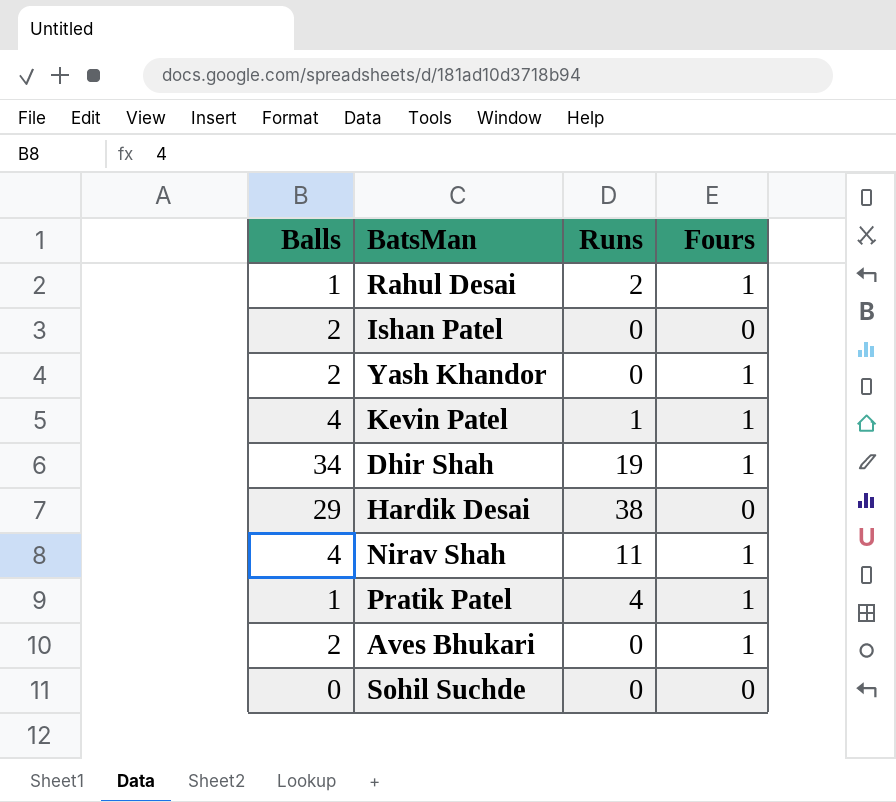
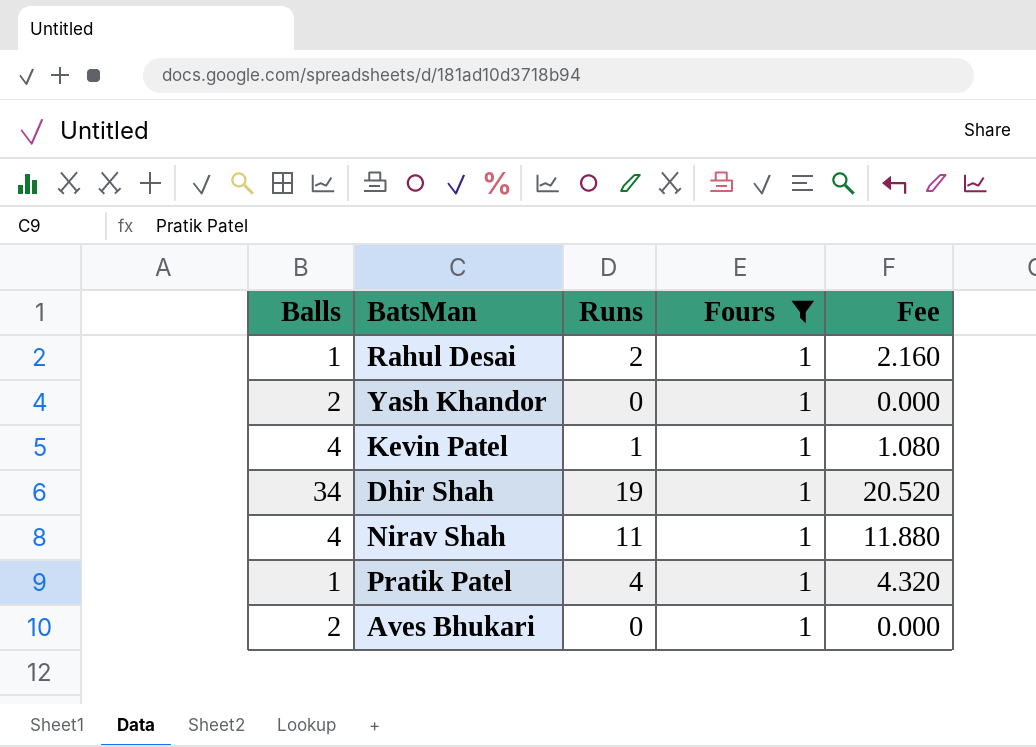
filter: none -> Fours = 1
column Fee | formula: none -> [Runs] * 1.08

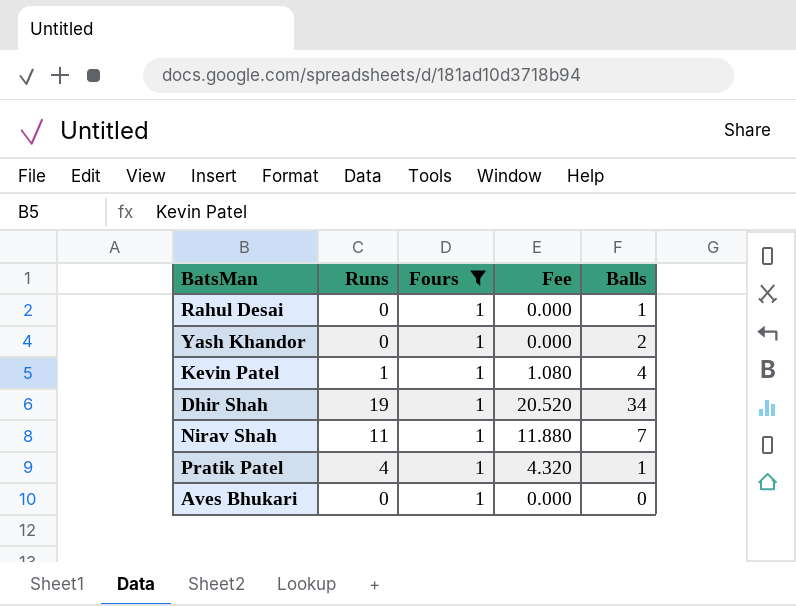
column Balls | position: 1 -> 5
Rahul Desai | Runs: 2 -> 0
Rahul Desai | Fee: 2.160 -> 0.000
Nirav Shah | Balls: 4 -> 7
Aves Bhukari | Balls: 2 -> 0

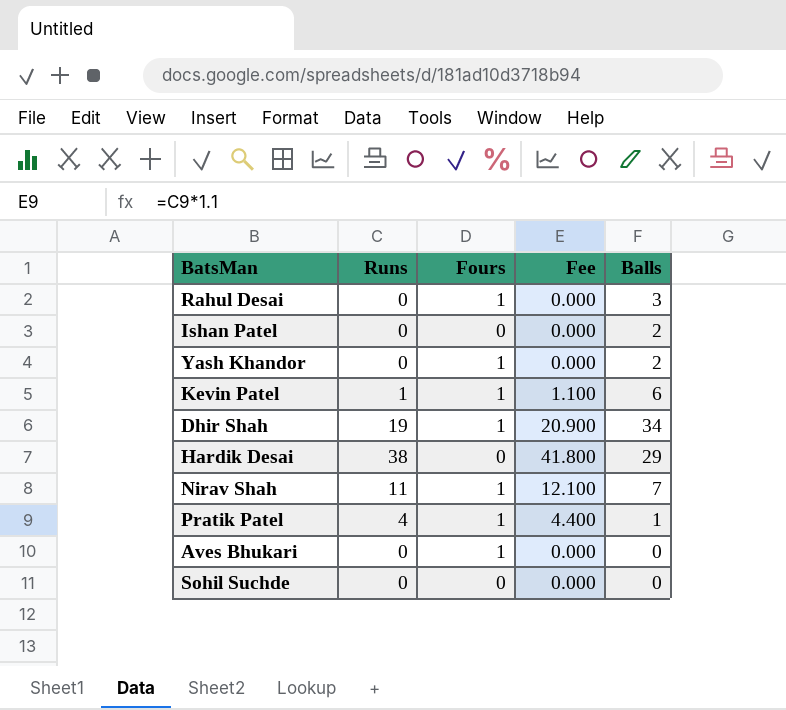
filter: Fours = 1 -> none
column Fee | formula: [Runs] * 1.08 -> [Runs] * 1.1
Rahul Desai | Balls: 1 -> 3
Kevin Patel | Balls: 4 -> 6

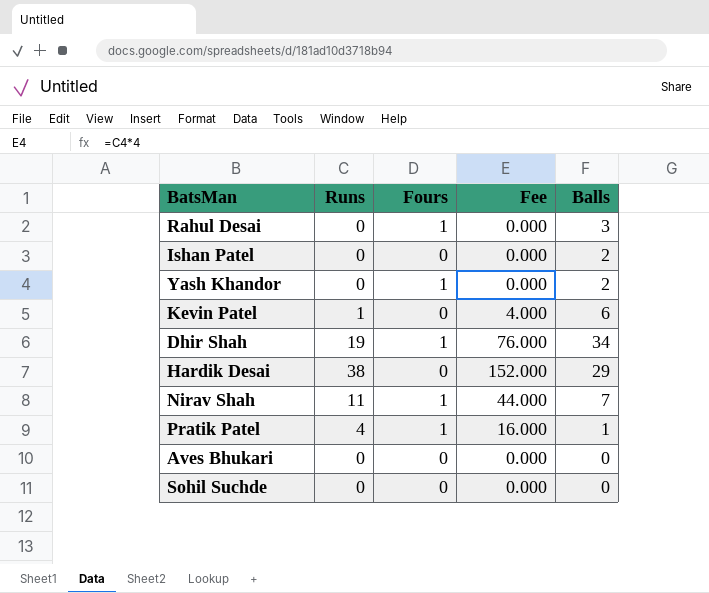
column Fee | formula: [Runs] * 1.1 -> [Runs] * 4
Kevin Patel | Fours: 1 -> 0
Aves Bhukari | Fours: 1 -> 0

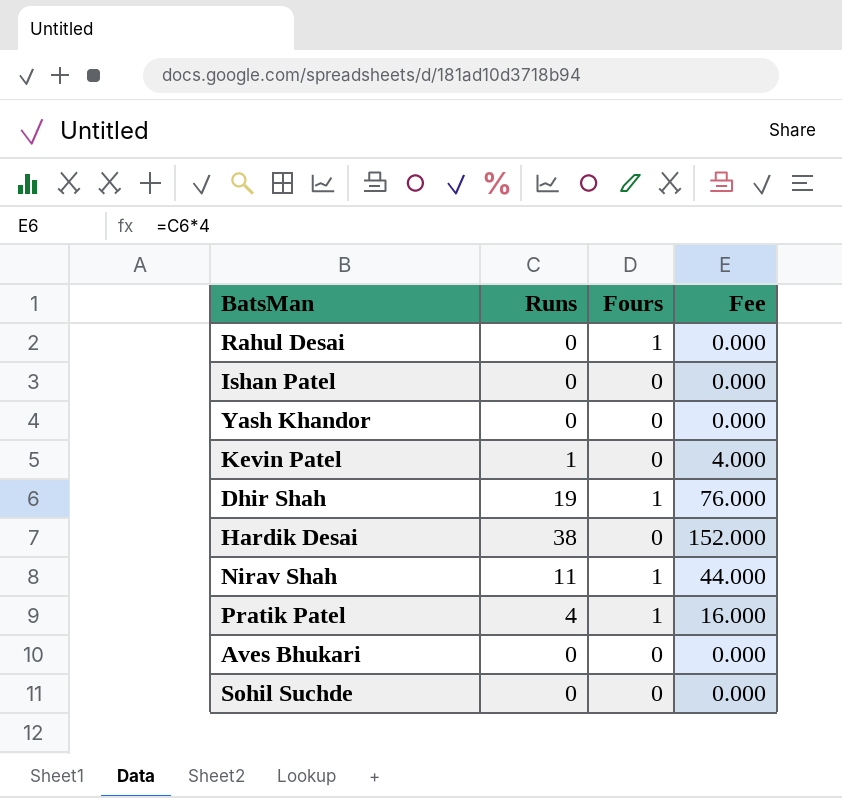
column Balls | position: 5 -> none
Yash Khandor | Fours: 1 -> 0

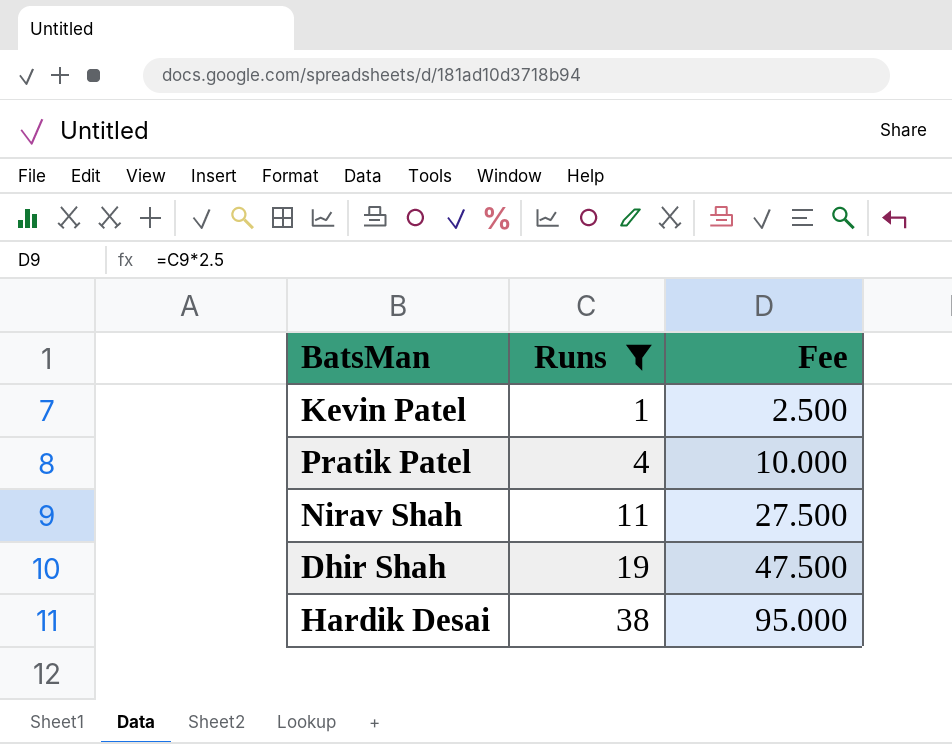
filter: none -> Runs != 0
row order: none -> Runs ascending
column Fours | position: 3 -> none
column Fee | formula: [Runs] * 4 -> [Runs] * 2.5

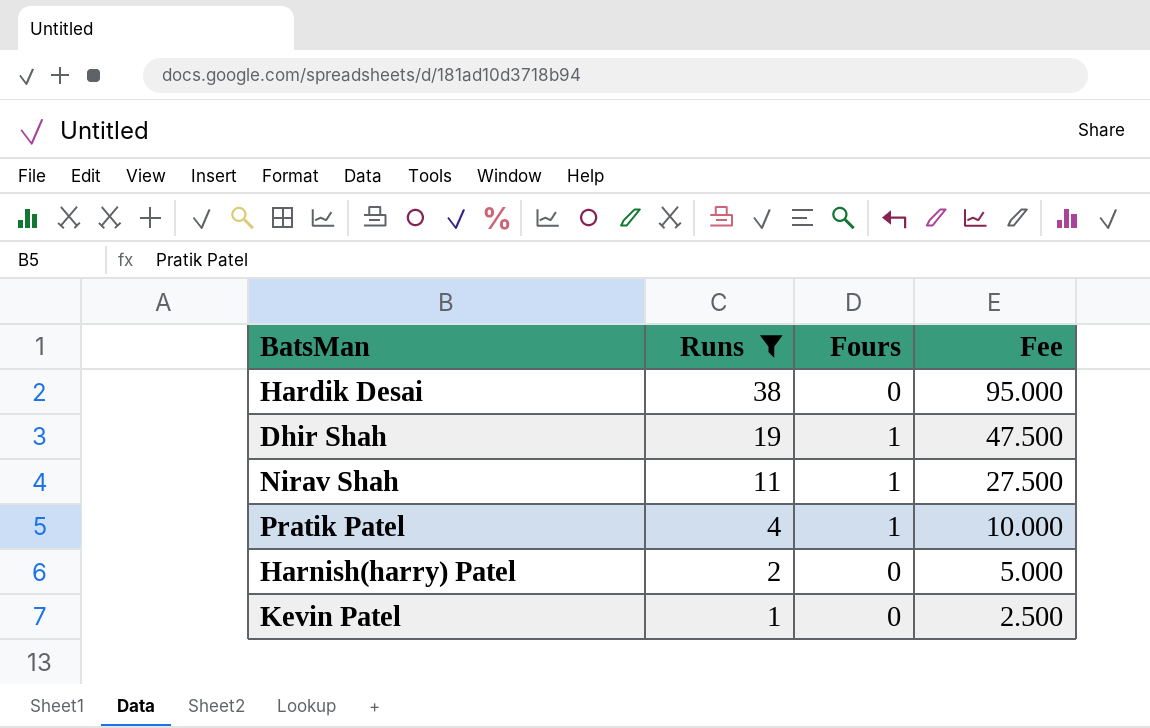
row order: Runs ascending -> Runs descending
column Fours | position: none -> 3
row Harnish(harry) Patel: none -> 2 | 0 | 5.000

